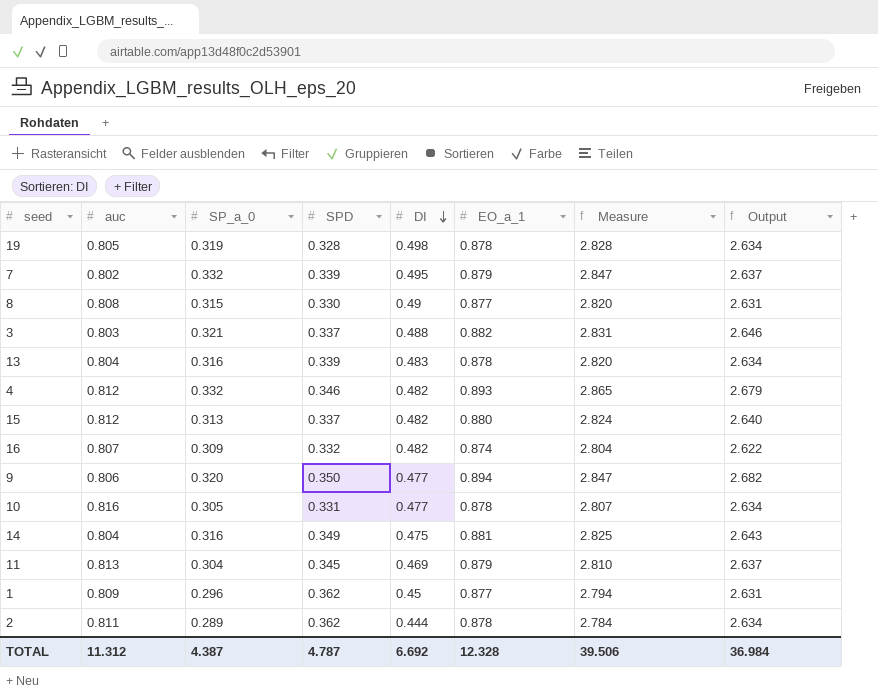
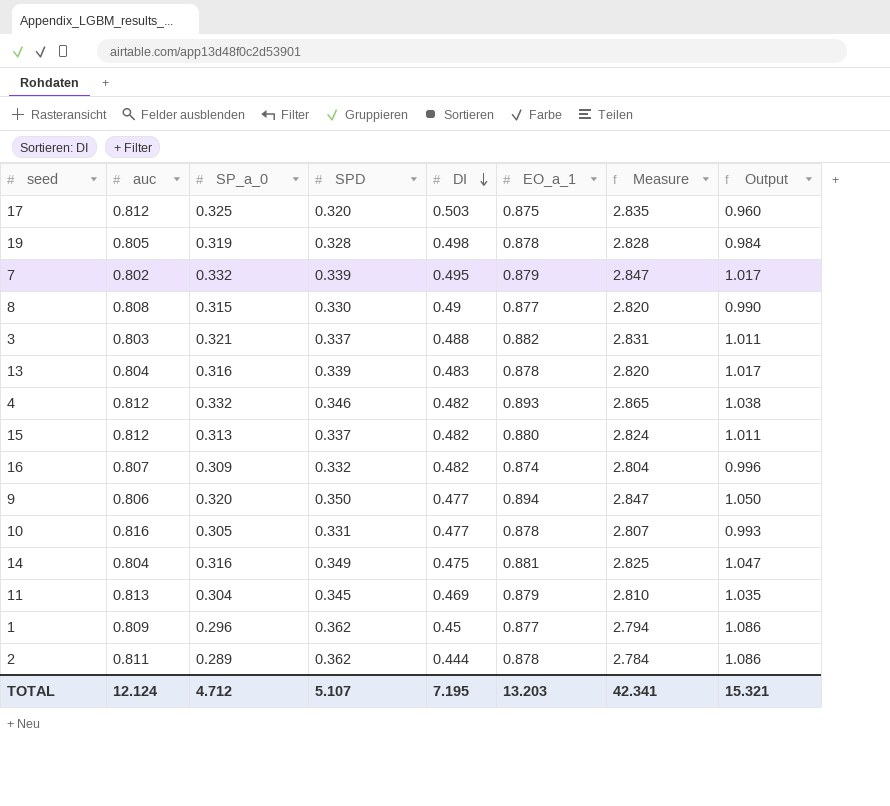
column Output | formula: [EO_a_1] * 3 -> [SPD] * 3
row 17: none -> 0.812 | 0.325 | 0.320 | 0.503 | 0.875 | 2.835 | 0.960
TOTAL | auc: 11.312 -> 12.124
TOTAL | SP_a_0: 4.387 -> 4.712
TOTAL | SPD: 4.787 -> 5.107
TOTAL | DI: 6.692 -> 7.195
TOTAL | EO_a_1: 12.328 -> 13.203
TOTAL | Measure: 39.506 -> 42.341
TOTAL | Output: 36.984 -> 15.321

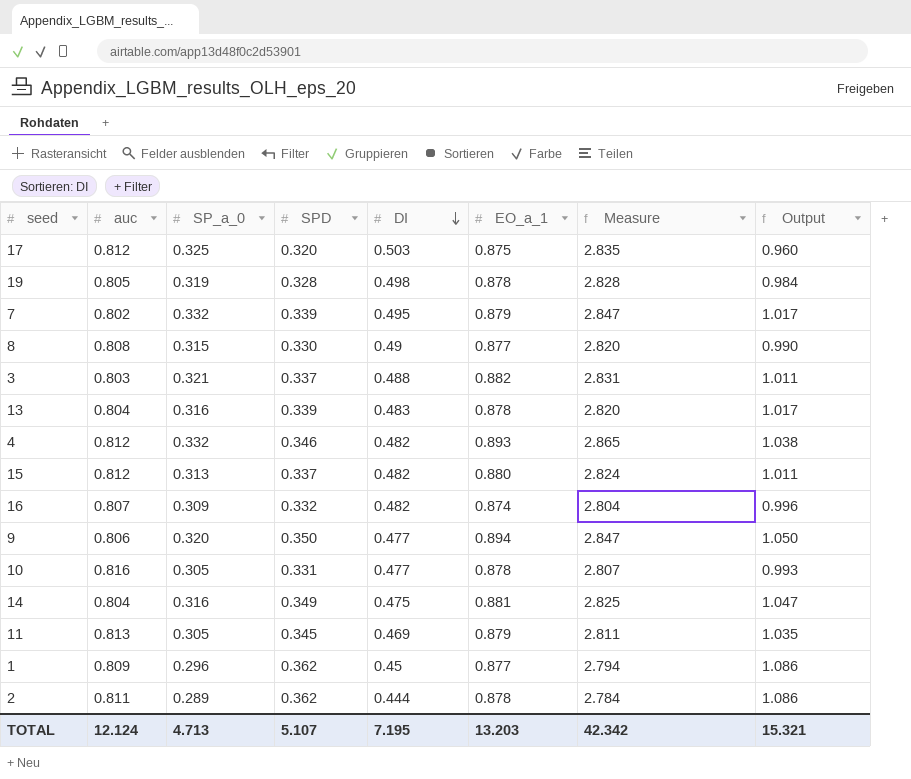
11 | SP_a_0: 0.304 -> 0.305
11 | Measure: 2.810 -> 2.811
TOTAL | SP_a_0: 4.712 -> 4.713
TOTAL | Measure: 42.341 -> 42.342

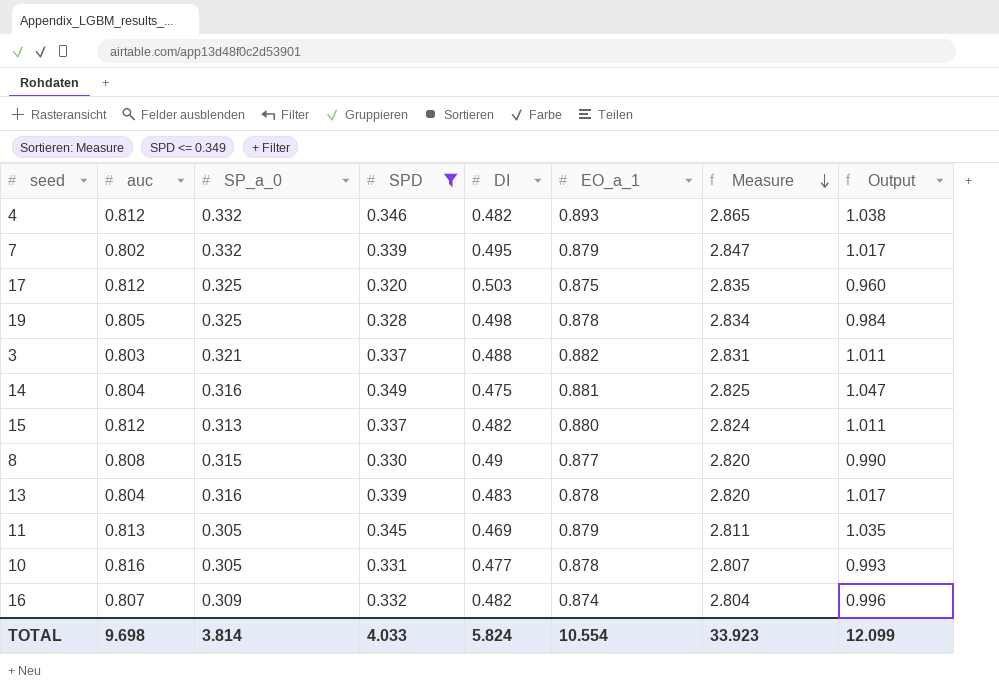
filter: none -> SPD <= 0.349
row order: DI descending -> Measure descending
19 | SP_a_0: 0.319 -> 0.325
19 | Measure: 2.828 -> 2.834
TOTAL | auc: 12.124 -> 9.698
TOTAL | SP_a_0: 4.713 -> 3.814
TOTAL | SPD: 5.107 -> 4.033
TOTAL | DI: 7.195 -> 5.824
TOTAL | EO_a_1: 13.203 -> 10.554
TOTAL | Measure: 42.342 -> 33.923
TOTAL | Output: 15.321 -> 12.099

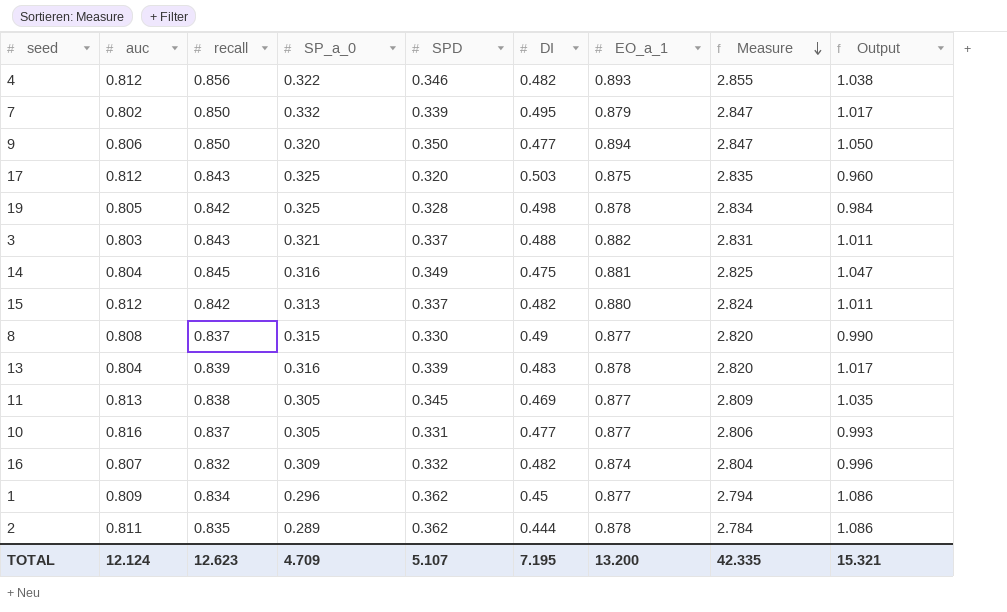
filter: SPD <= 0.349 -> none
column recall | position: none -> 3
4 | SP_a_0: 0.332 -> 0.322
4 | Measure: 2.865 -> 2.855
11 | EO_a_1: 0.879 -> 0.877
11 | Measure: 2.811 -> 2.809
10 | EO_a_1: 0.878 -> 0.877
10 | Measure: 2.807 -> 2.806
TOTAL | auc: 9.698 -> 12.124
TOTAL | SP_a_0: 3.814 -> 4.709
TOTAL | SPD: 4.033 -> 5.107
TOTAL | DI: 5.824 -> 7.195
TOTAL | EO_a_1: 10.554 -> 13.200
TOTAL | Measure: 33.923 -> 42.335
TOTAL | Output: 12.099 -> 15.321

